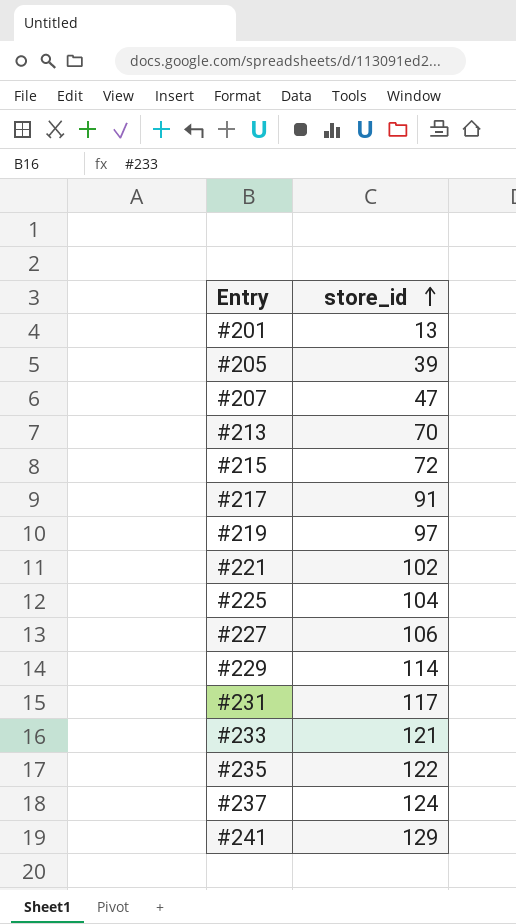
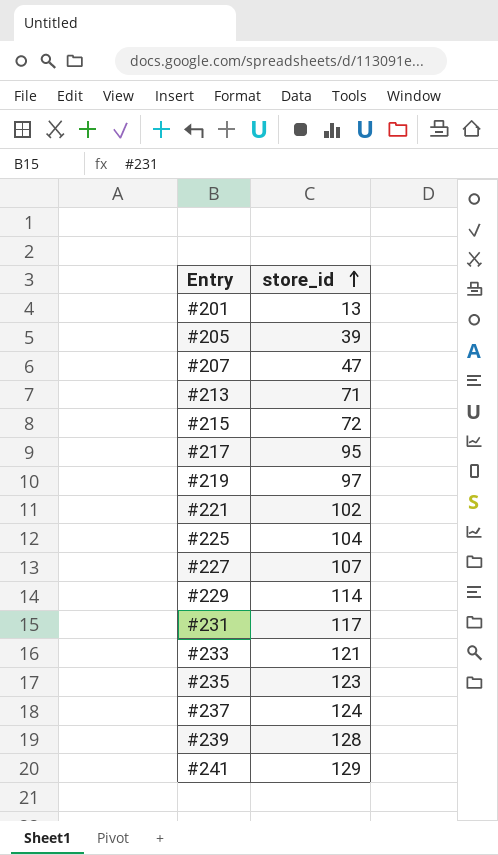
#213 | store_id: 70 -> 71
#217 | store_id: 91 -> 95
#227 | store_id: 106 -> 107
#235 | store_id: 122 -> 123
row #239: none -> 128

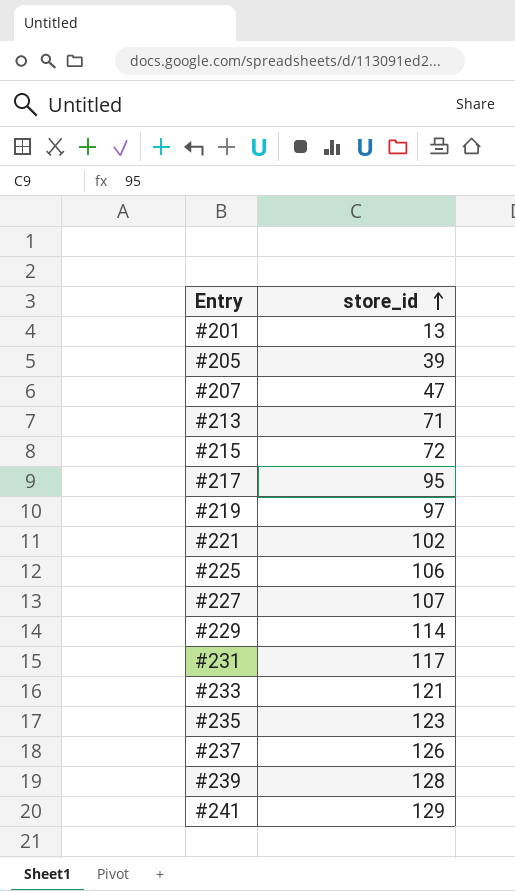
#225 | store_id: 104 -> 106
#237 | store_id: 124 -> 126

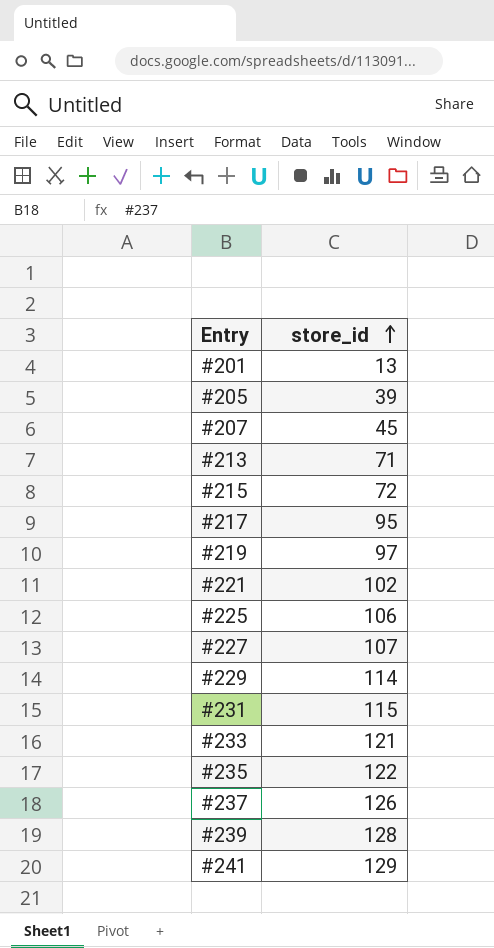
#207 | store_id: 47 -> 45
#231 | store_id: 117 -> 115
#235 | store_id: 123 -> 122

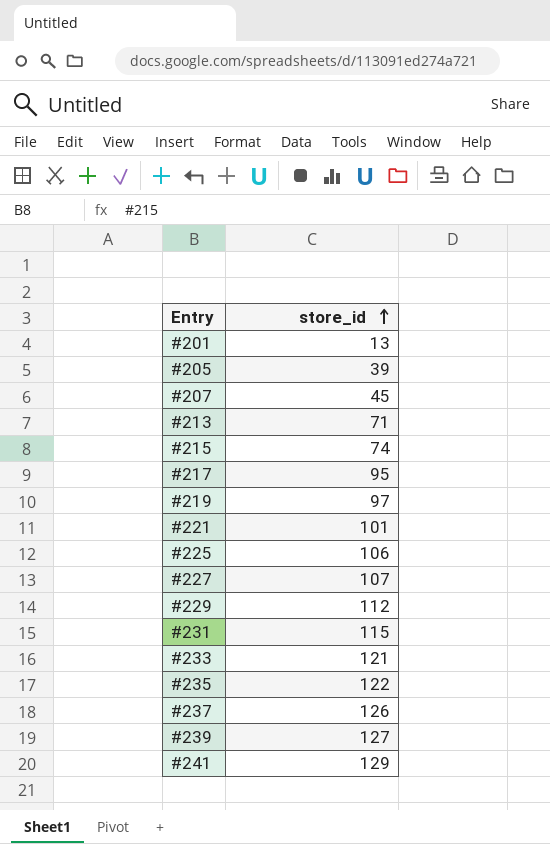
#215 | store_id: 72 -> 74
#221 | store_id: 102 -> 101
#229 | store_id: 114 -> 112
#239 | store_id: 128 -> 127

